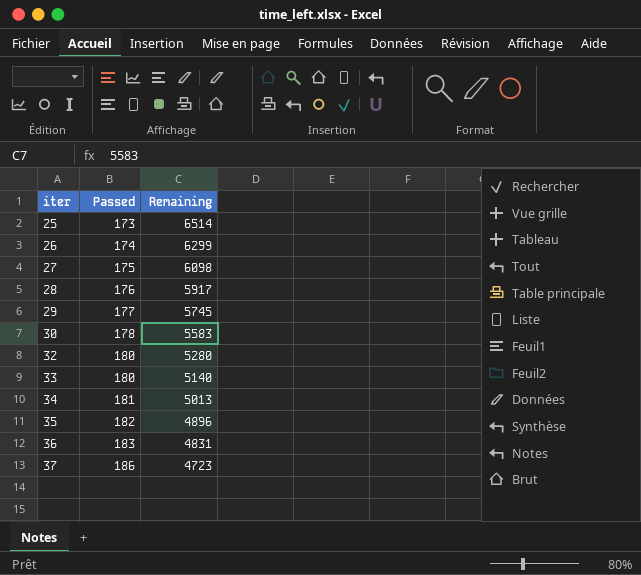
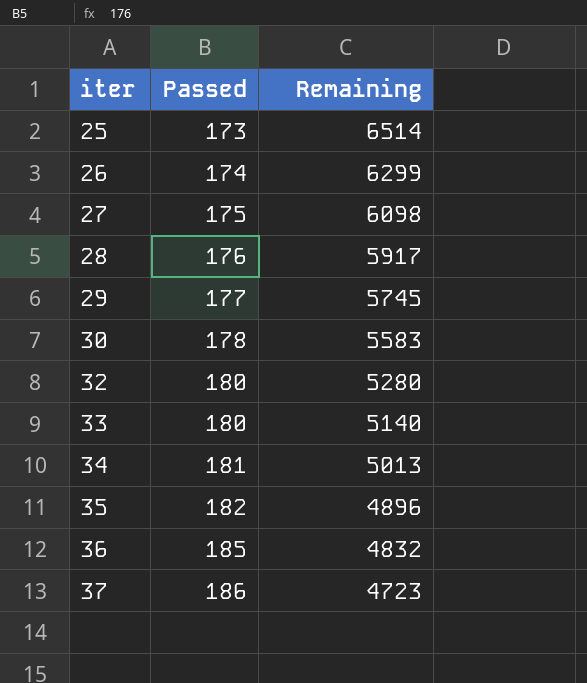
36 | Passed: 183 -> 185
36 | Remaining: 4831 -> 4832

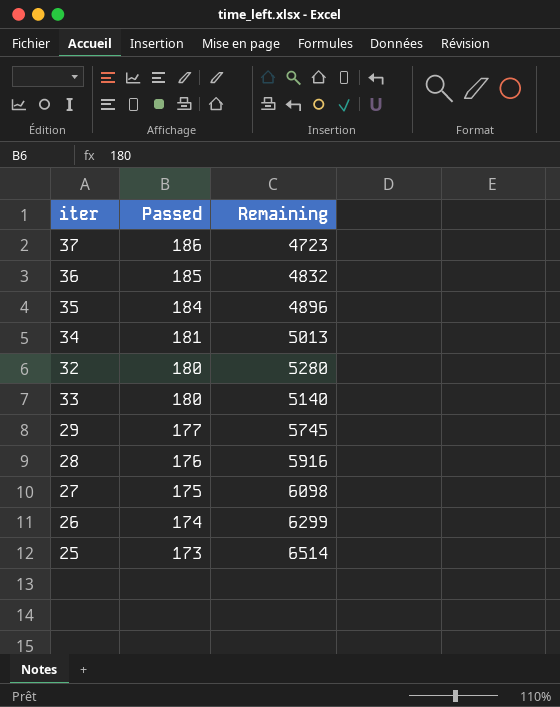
row order: iter ascending -> Passed descending
row 30: 178 | 5583 -> none
35 | Passed: 182 -> 184
28 | Remaining: 5917 -> 5916

